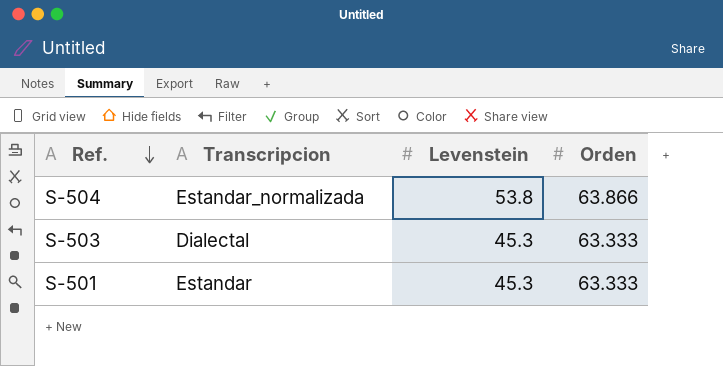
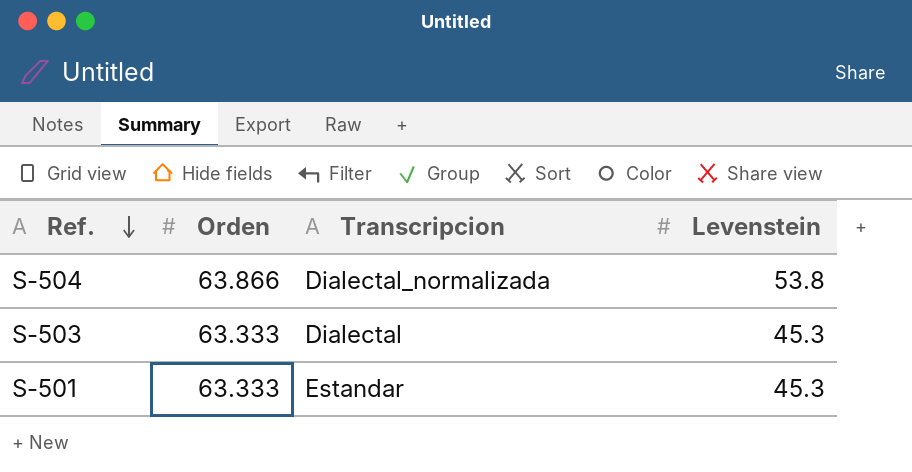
column Orden | position: 4 -> 2
S-504 | Transcripcion: Estandar_normalizada -> Dialectal_normalizada

